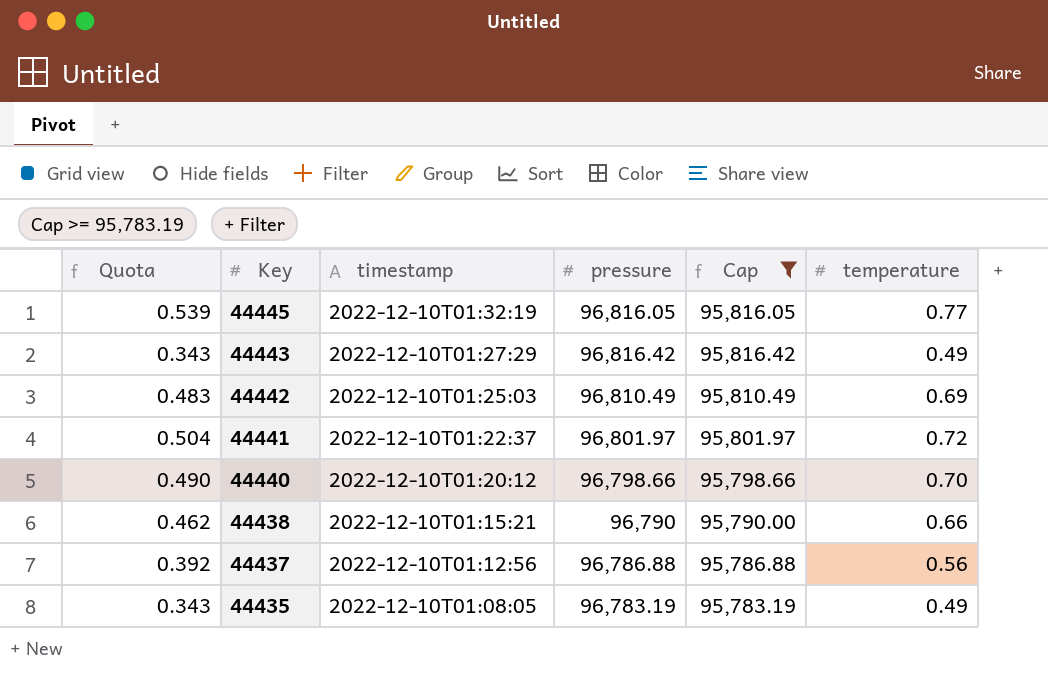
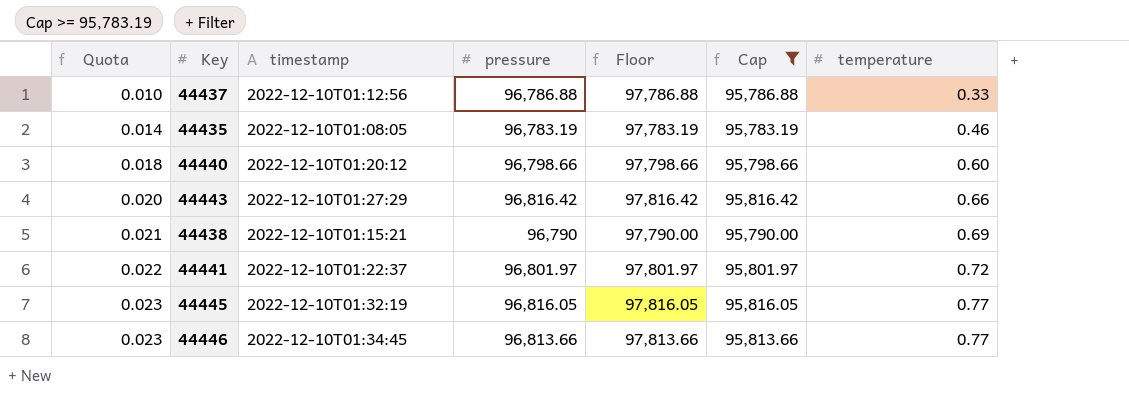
row order: Key descending -> Quota ascending
column Quota | formula: [temperature] * 0.7 -> [temperature] * 0.03
column Floor | formula: none -> [pressure] + 1000
row 44442: 0.483 | 2022-12-10T01:25:03 | 96,810.49 | 95,810.49 | 0.69 -> none
44437 | temperature: 0.56 -> 0.33
44435 | temperature: 0.49 -> 0.46
44440 | temperature: 0.70 -> 0.60
44443 | temperature: 0.49 -> 0.66
44438 | temperature: 0.66 -> 0.69
row 44446: none -> 0.023 | 2022-12-10T01:34:45 | 96,813.66 | 97,813.66 | 95,813.66 | 0.77

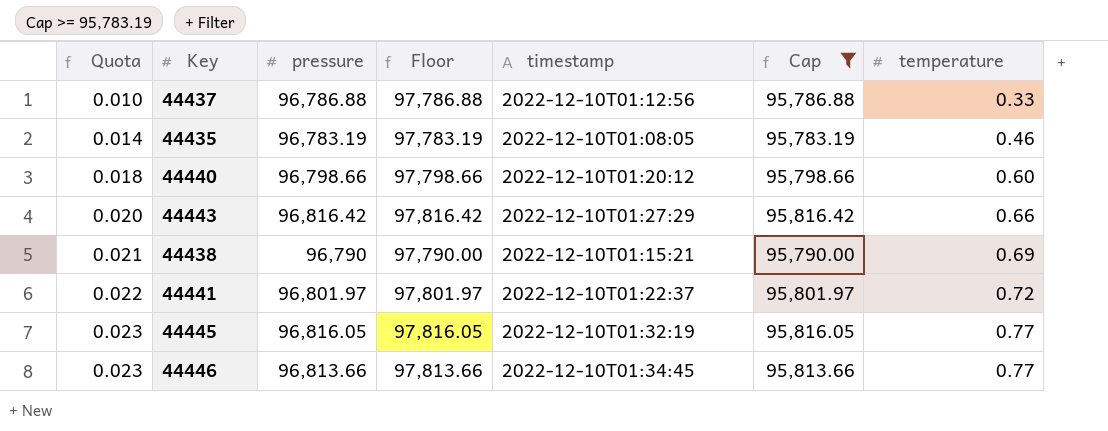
column timestamp | position: 3 -> 5

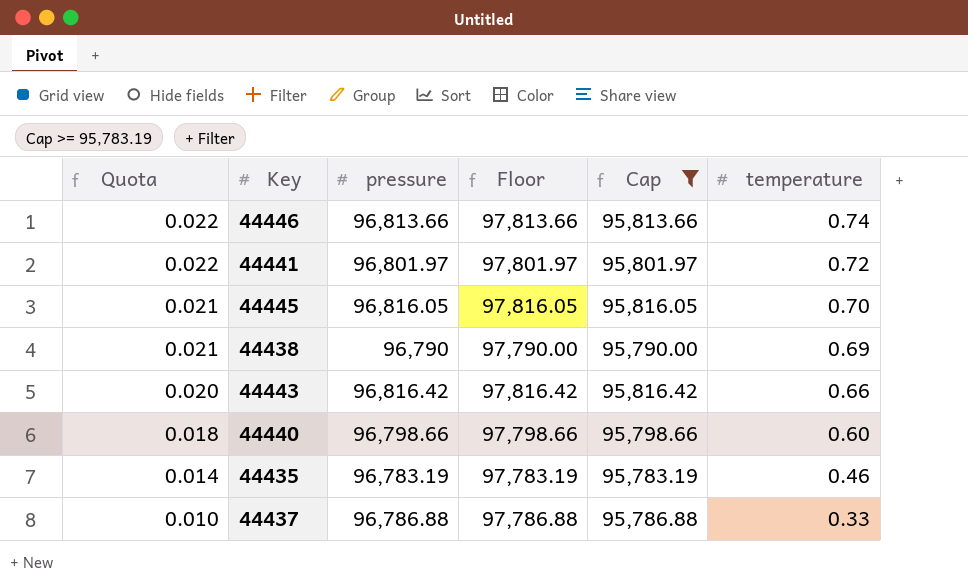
row order: Quota ascending -> Quota descending
column timestamp | position: 5 -> none
44446 | Quota: 0.023 -> 0.022
44446 | temperature: 0.77 -> 0.74
44445 | Quota: 0.023 -> 0.021
44445 | temperature: 0.77 -> 0.70

